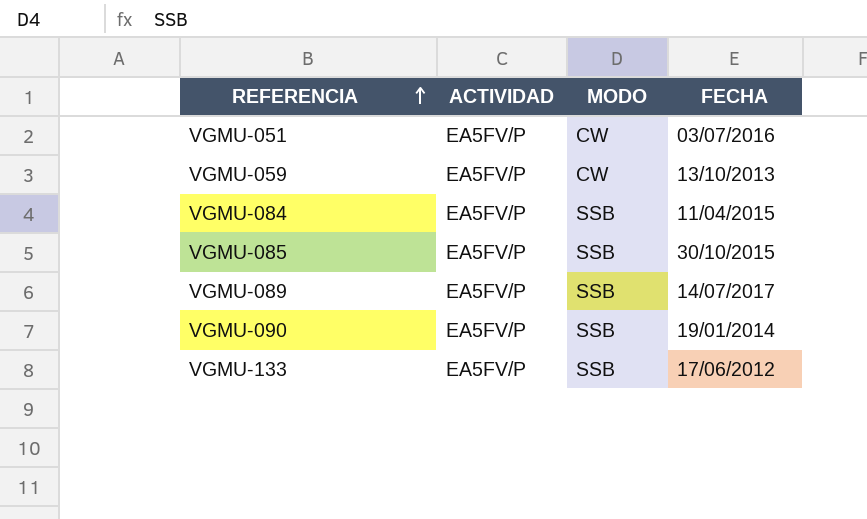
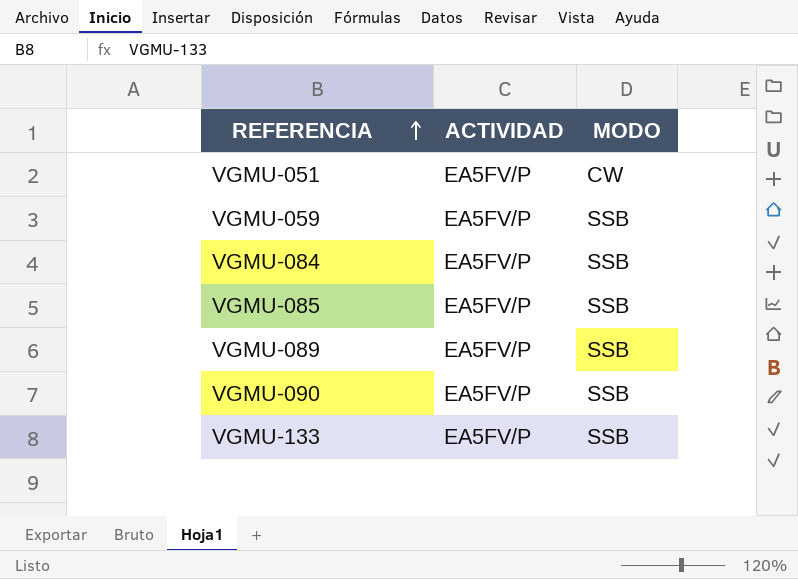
column FECHA | position: 4 -> none
VGMU-059 | MODO: CW -> SSB

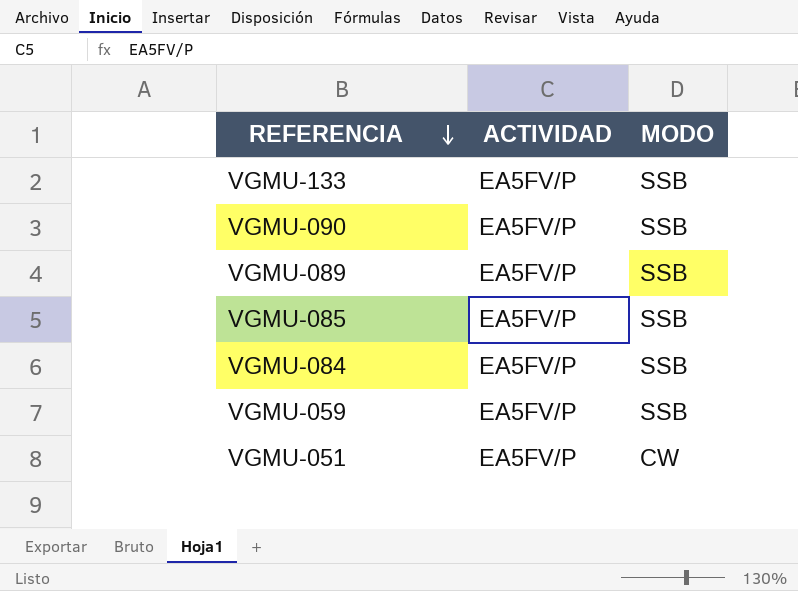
row order: REFERENCIA ascending -> REFERENCIA descending

